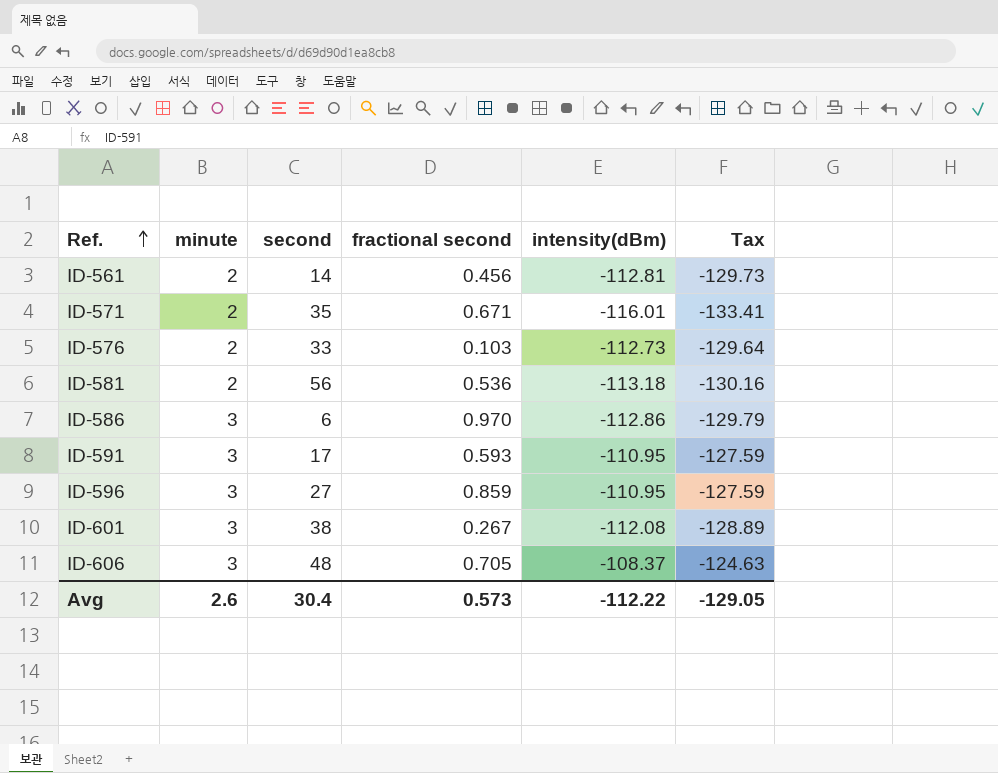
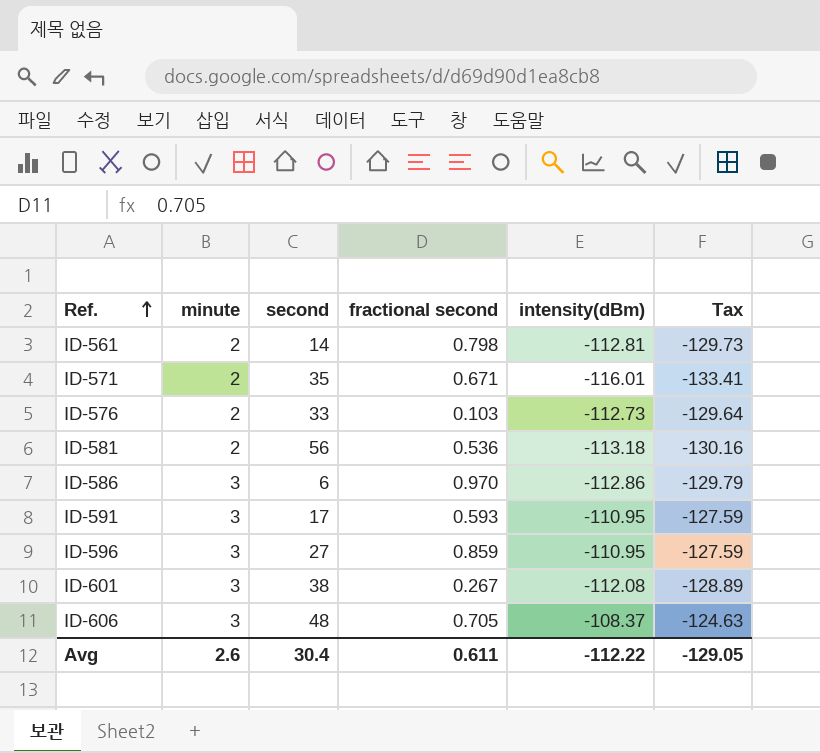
ID-561 | fractional second: 0.456 -> 0.798
Avg | fractional second: 0.573 -> 0.611

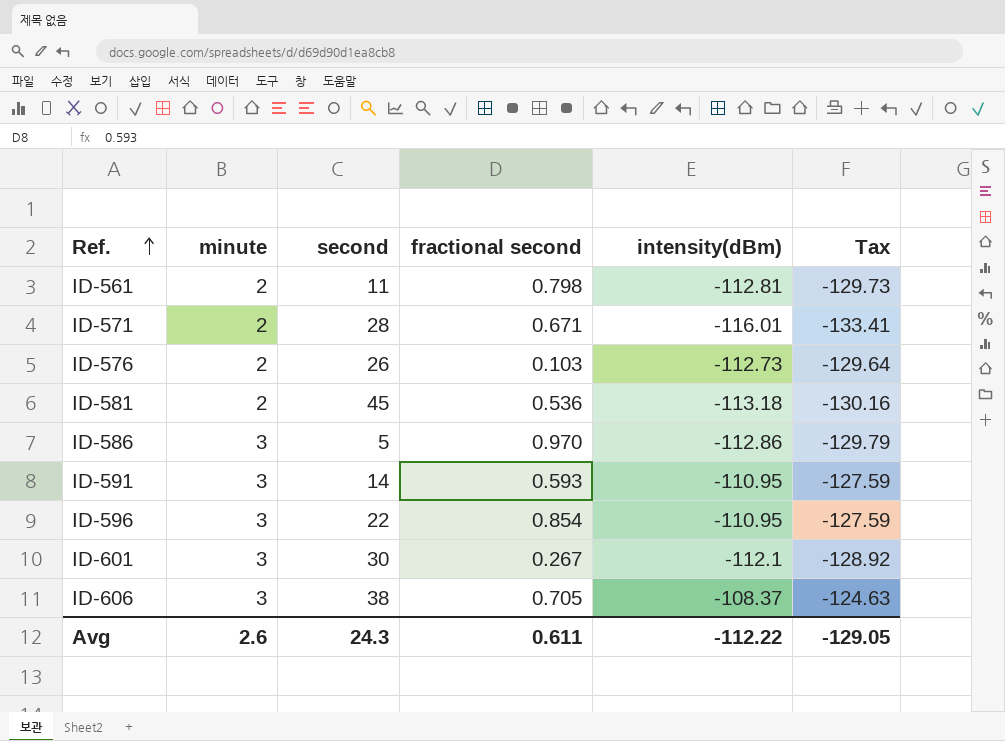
ID-561 | second: 14 -> 11
ID-571 | second: 35 -> 28
ID-576 | second: 33 -> 26
ID-581 | second: 56 -> 45
ID-586 | second: 6 -> 5
ID-591 | second: 17 -> 14
ID-596 | second: 27 -> 22
ID-596 | fractional second: 0.859 -> 0.854
ID-601 | second: 38 -> 30
ID-601 | intensity(dBm): -112.08 -> -112.1
ID-601 | Tax: -128.89 -> -128.92
ID-606 | second: 48 -> 38
Avg | second: 30.4 -> 24.3

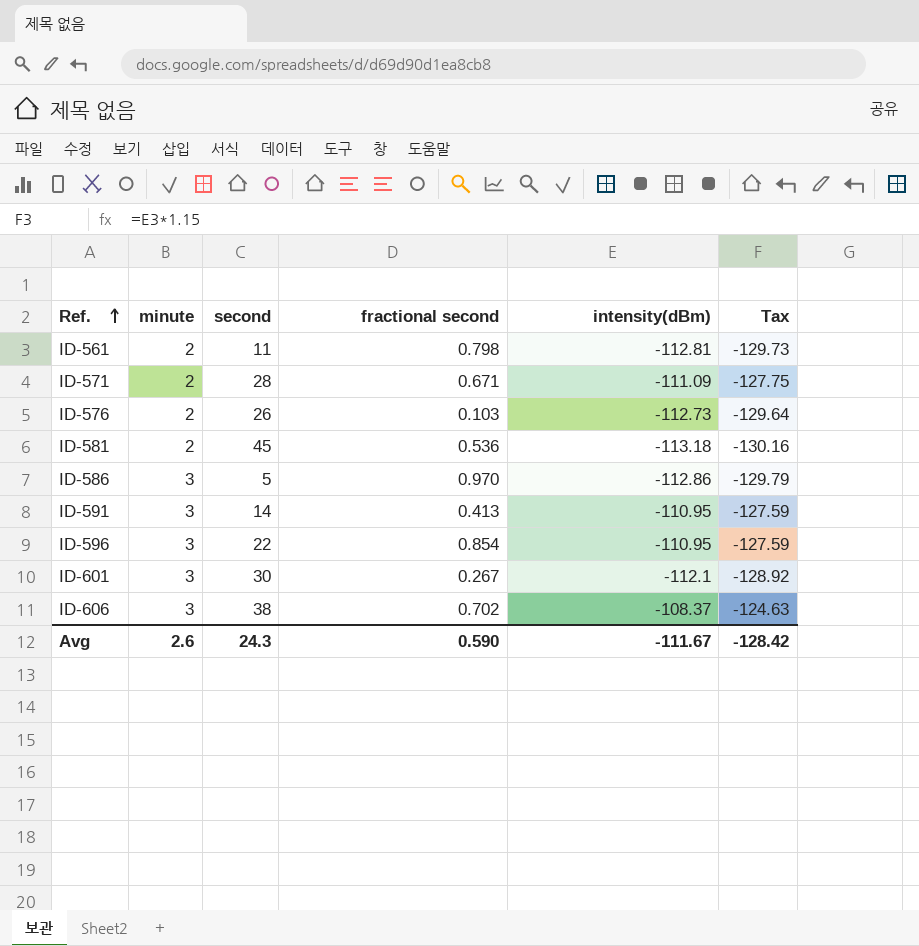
ID-571 | intensity(dBm): -116.01 -> -111.09
ID-571 | Tax: -133.41 -> -127.75
ID-591 | fractional second: 0.593 -> 0.413
ID-606 | fractional second: 0.705 -> 0.702
Avg | fractional second: 0.611 -> 0.590
Avg | intensity(dBm): -112.22 -> -111.67
Avg | Tax: -129.05 -> -128.42

